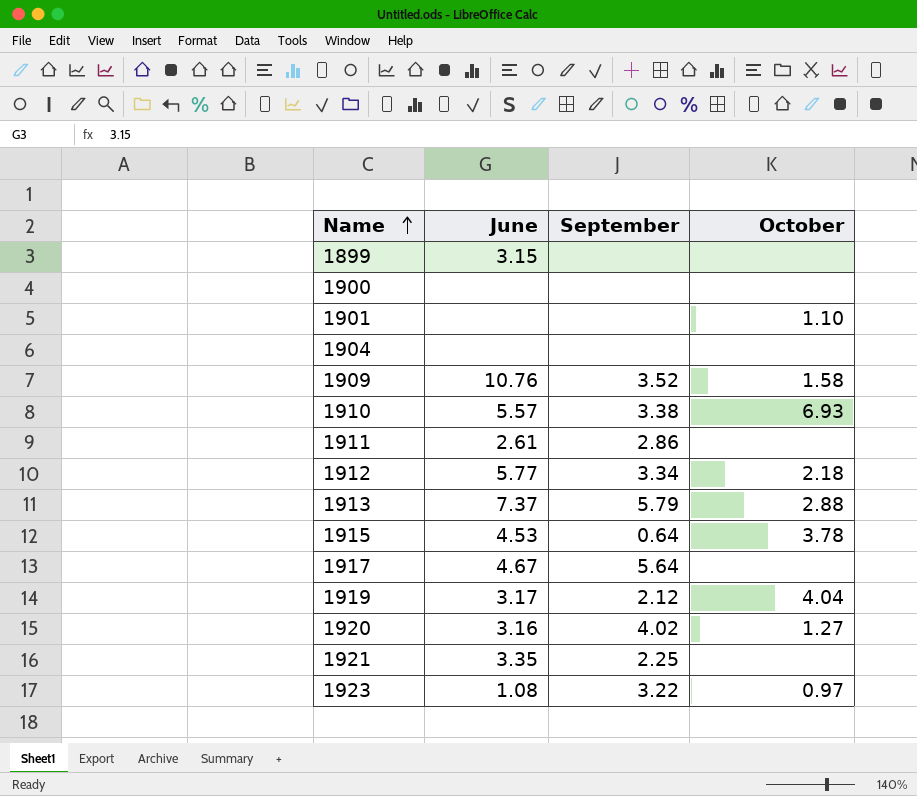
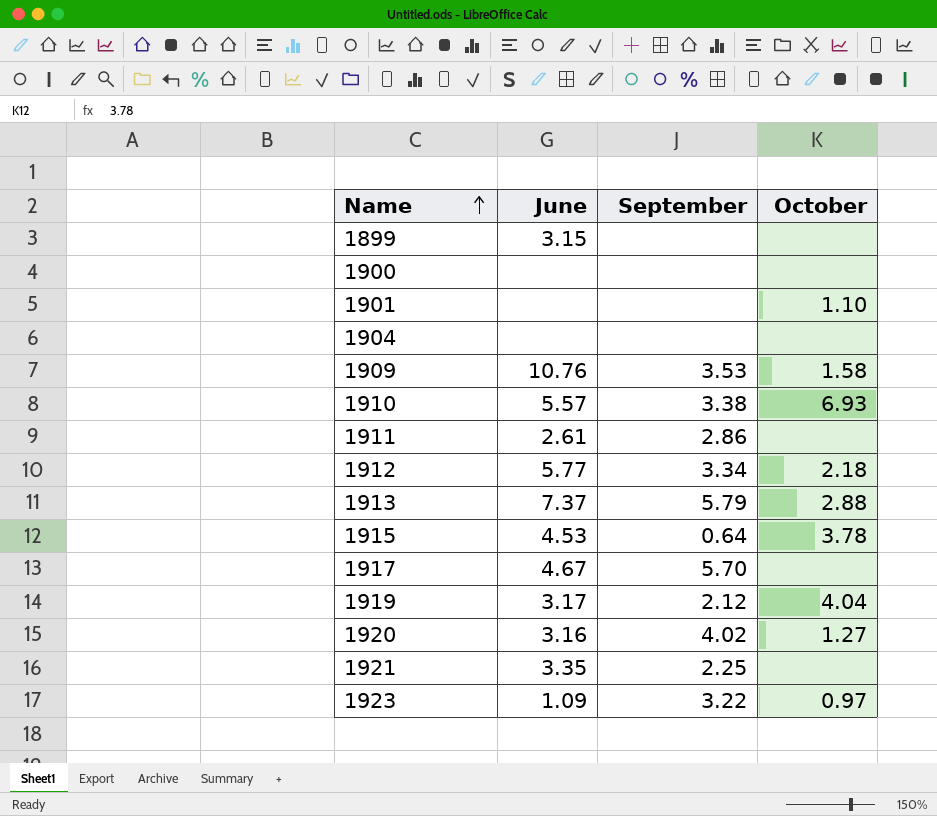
1909 | September: 3.52 -> 3.53
1917 | September: 5.64 -> 5.70
1923 | June: 1.08 -> 1.09

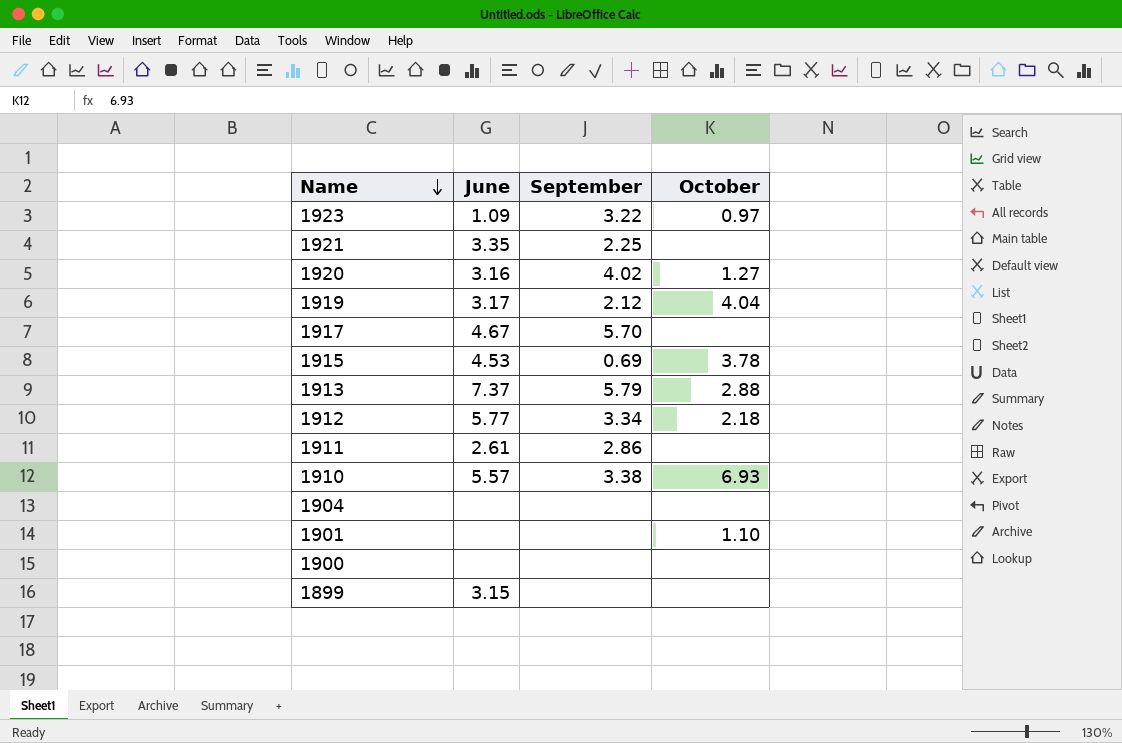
row order: Name ascending -> Name descending
row 1909: 10.76 | 3.53 | 1.58 -> none
1915 | September: 0.64 -> 0.69

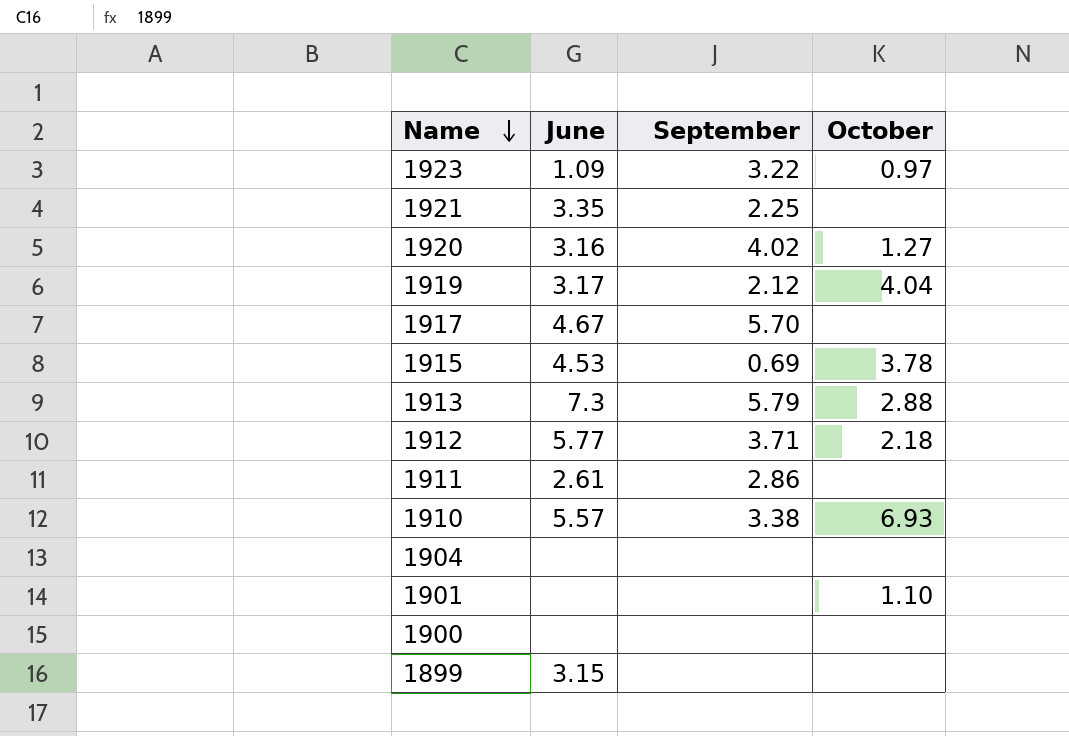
1913 | June: 7.37 -> 7.3
1912 | September: 3.34 -> 3.71

